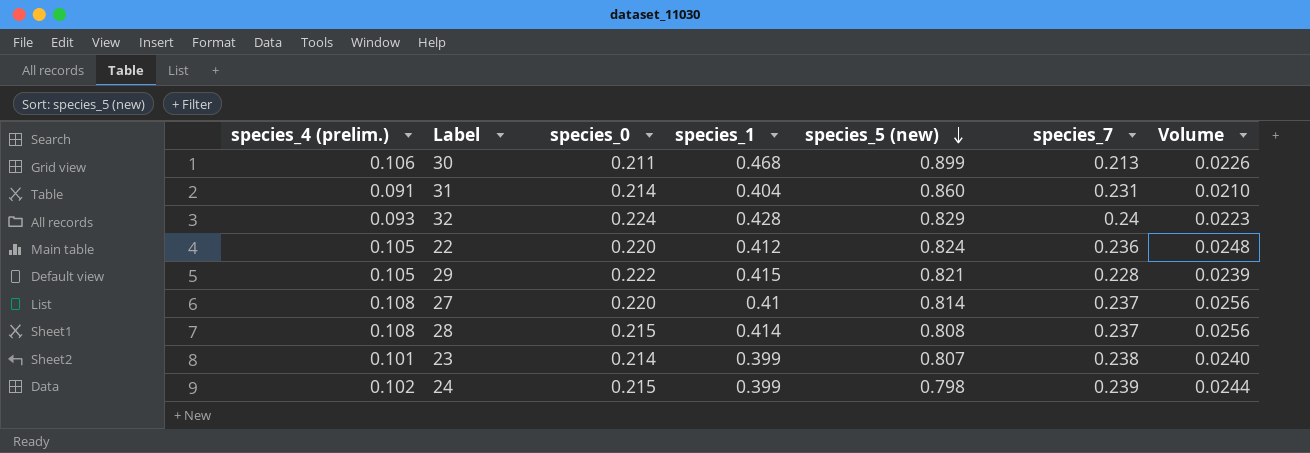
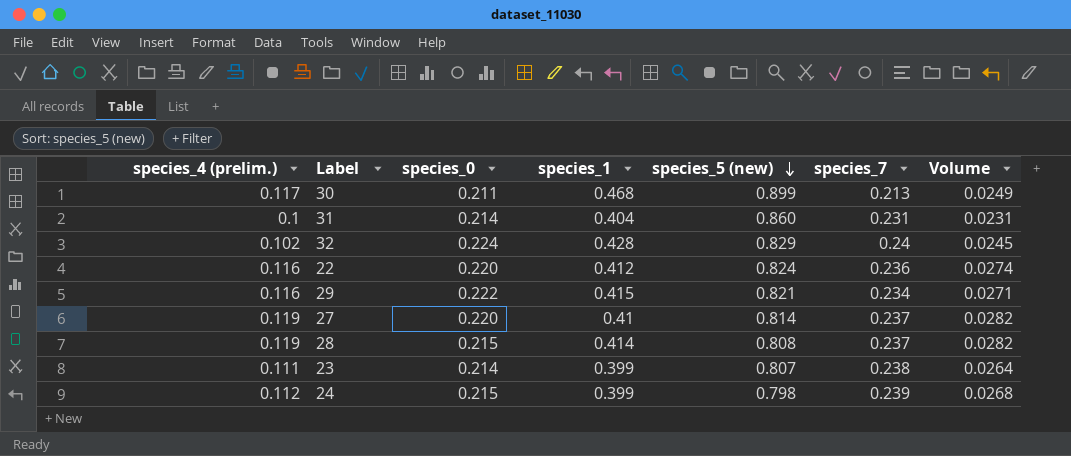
30 | species_4 (prelim.): 0.106 -> 0.117
30 | Volume: 0.0226 -> 0.0249
31 | species_4 (prelim.): 0.091 -> 0.1
31 | Volume: 0.0210 -> 0.0231
32 | species_4 (prelim.): 0.093 -> 0.102
32 | Volume: 0.0223 -> 0.0245
22 | species_4 (prelim.): 0.105 -> 0.116
22 | Volume: 0.0248 -> 0.0274
29 | species_4 (prelim.): 0.105 -> 0.116
29 | species_7: 0.228 -> 0.234
29 | Volume: 0.0239 -> 0.0271
27 | species_4 (prelim.): 0.108 -> 0.119
27 | Volume: 0.0256 -> 0.0282
28 | species_4 (prelim.): 0.108 -> 0.119
28 | Volume: 0.0256 -> 0.0282
23 | species_4 (prelim.): 0.101 -> 0.111
23 | Volume: 0.0240 -> 0.0264
24 | species_4 (prelim.): 0.102 -> 0.112
24 | Volume: 0.0244 -> 0.0268

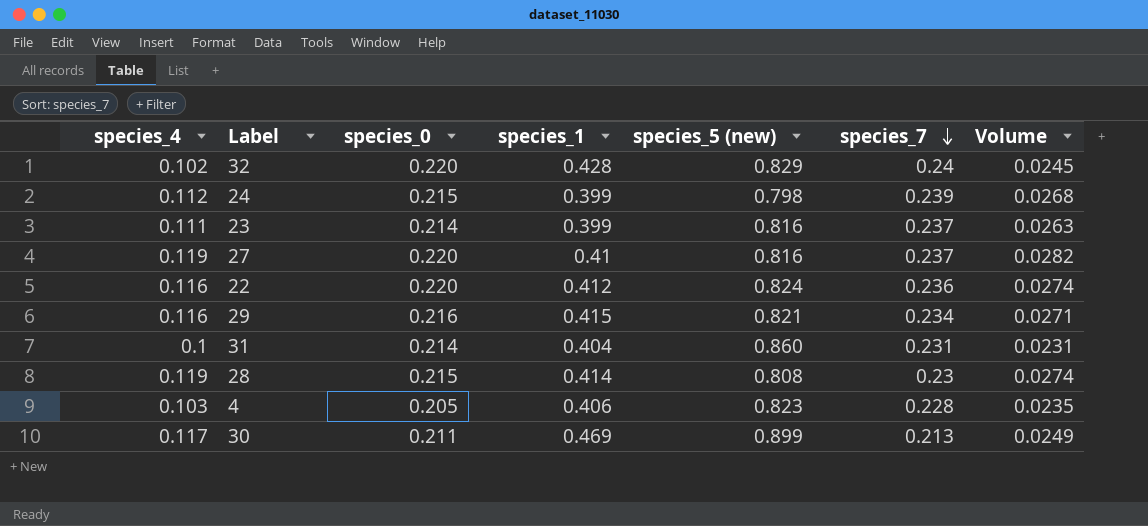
row order: species_5 (new) descending -> species_7 descending
column name: species_4 (prelim.) -> species_4
32 | species_0: 0.224 -> 0.220
23 | species_5 (new): 0.807 -> 0.816
23 | species_7: 0.238 -> 0.237
23 | Volume: 0.0264 -> 0.0263
27 | species_5 (new): 0.814 -> 0.816
29 | species_0: 0.222 -> 0.216
28 | species_7: 0.237 -> 0.23
28 | Volume: 0.0282 -> 0.0274
row 4: none -> 0.103 | 0.205 | 0.406 | 0.823 | 0.228 | 0.0235
30 | species_1: 0.468 -> 0.469

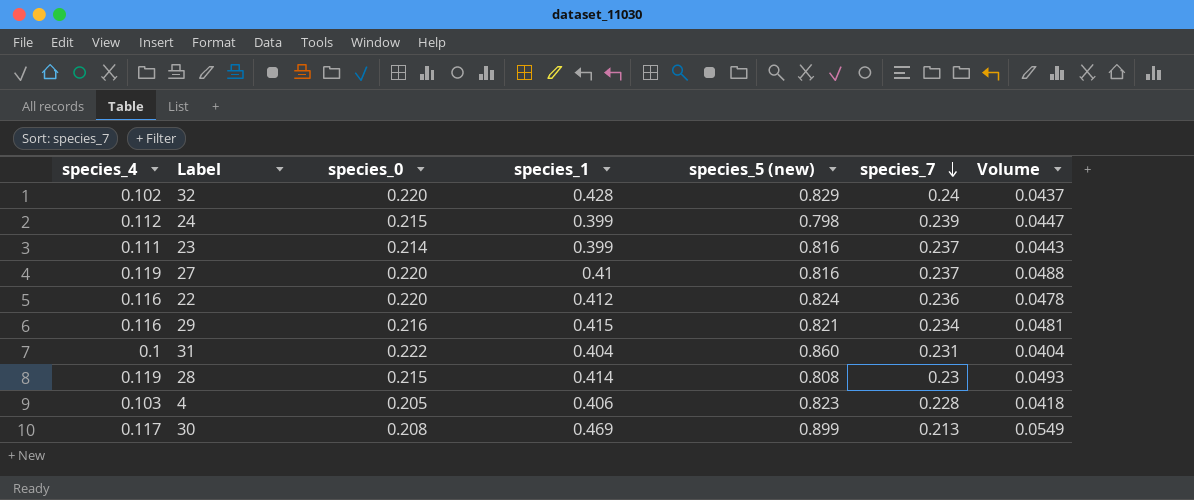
column Volume | formula: [species_4] * [species_7] -> [species_4] * [species_1]
31 | species_0: 0.214 -> 0.222
30 | species_0: 0.211 -> 0.208

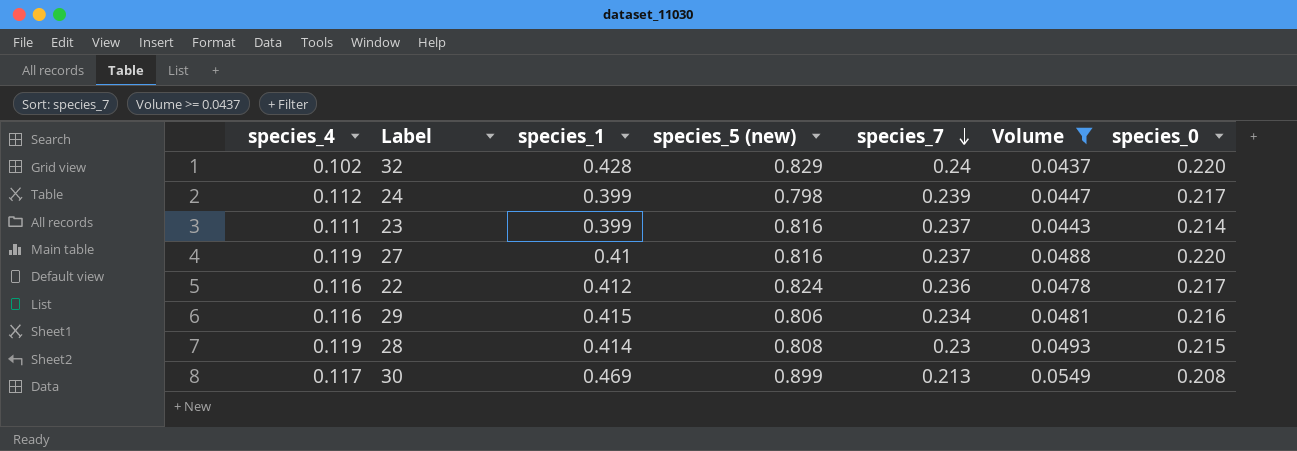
filter: none -> Volume >= 0.0437
column species_0 | position: 3 -> 7
24 | species_0: 0.215 -> 0.217
22 | species_0: 0.220 -> 0.217
29 | species_5 (new): 0.821 -> 0.806

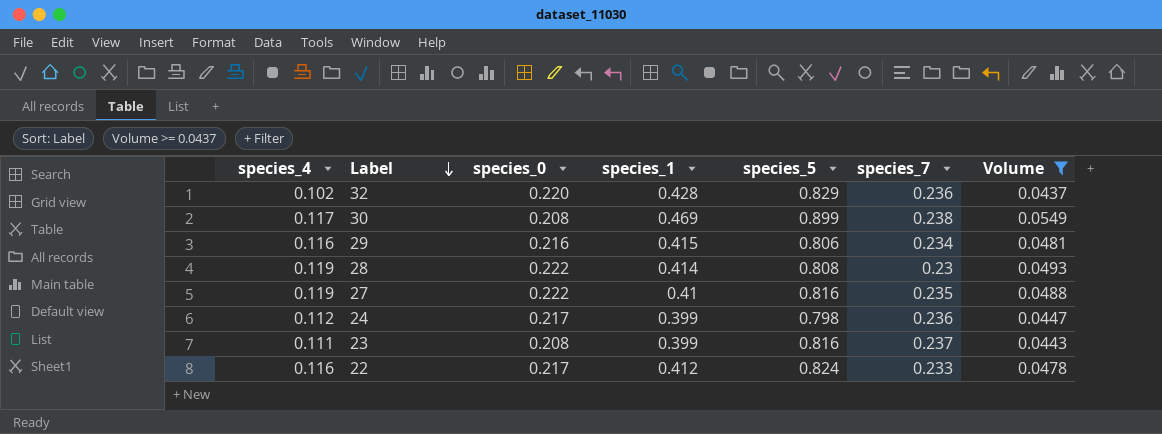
row order: species_7 descending -> Label descending
column species_0 | position: 7 -> 3
column name: species_5 (new) -> species_5
32 | species_7: 0.24 -> 0.236
30 | species_7: 0.213 -> 0.238
28 | species_0: 0.215 -> 0.222
27 | species_0: 0.220 -> 0.222
27 | species_7: 0.237 -> 0.235
24 | species_7: 0.239 -> 0.236
23 | species_0: 0.214 -> 0.208
22 | species_7: 0.236 -> 0.233

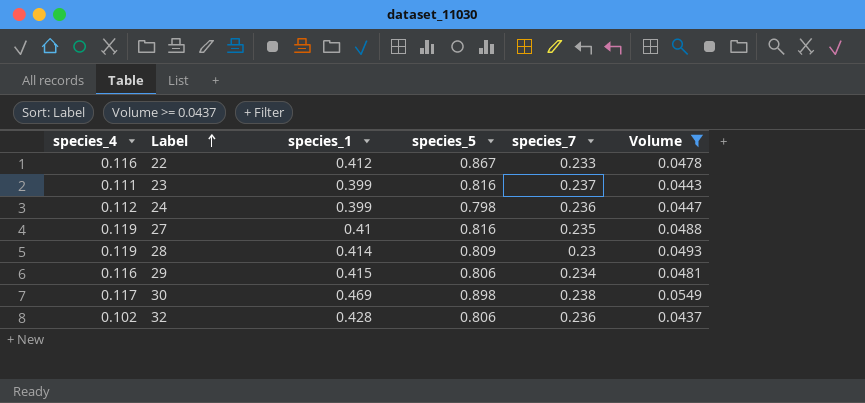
row order: Label descending -> Label ascending
column species_0 | position: 3 -> none
22 | species_5: 0.824 -> 0.867
28 | species_5: 0.808 -> 0.809
30 | species_5: 0.899 -> 0.898
32 | species_5: 0.829 -> 0.806

